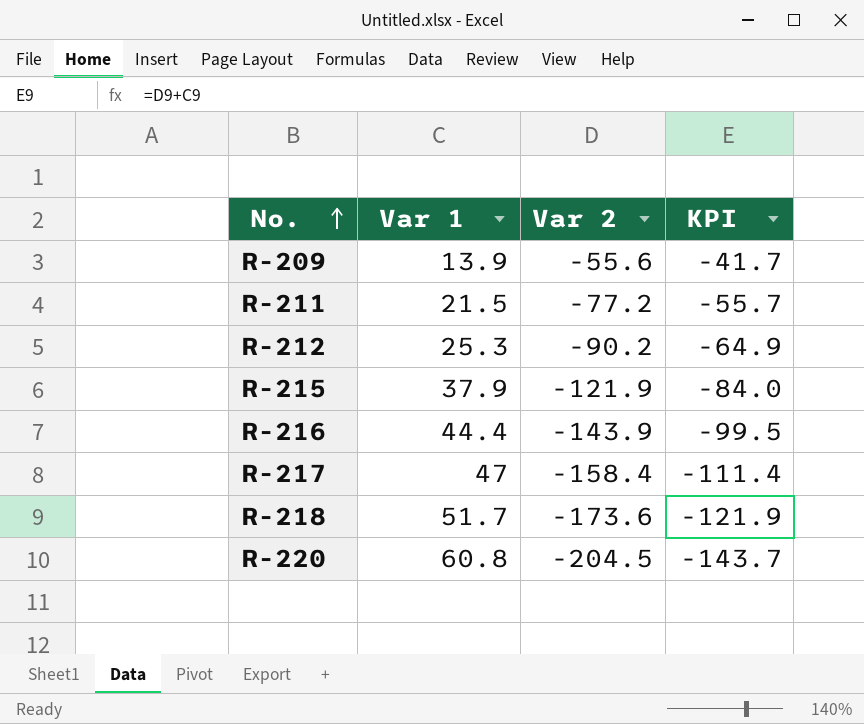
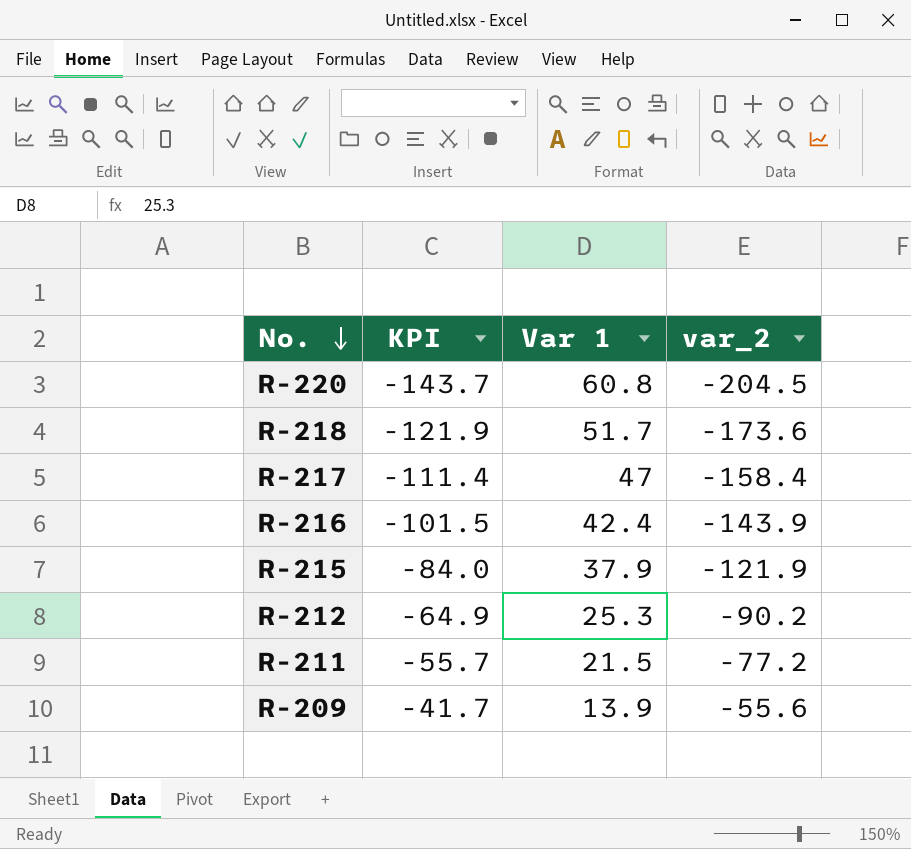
row order: No. ascending -> No. descending
column KPI | position: 4 -> 2
column name: Var 2 -> var_2
R-216 | KPI: -99.5 -> -101.5
R-216 | Var 1: 44.4 -> 42.4

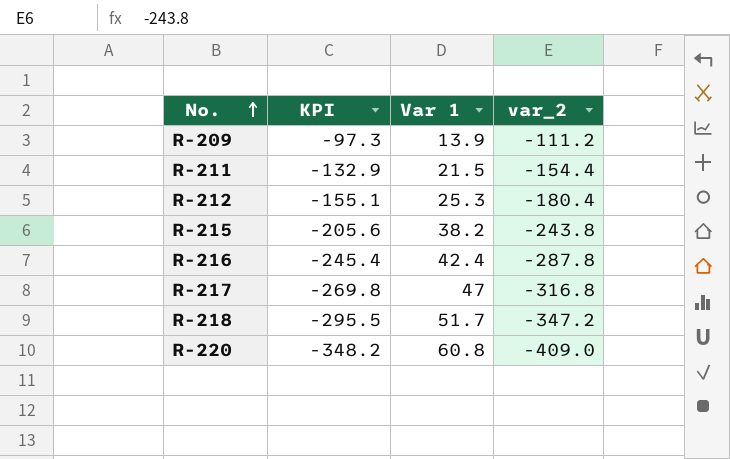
row order: No. descending -> No. ascending
R-209 | KPI: -41.7 -> -97.3
R-209 | var_2: -55.6 -> -111.2
R-211 | KPI: -55.7 -> -132.9
R-211 | var_2: -77.2 -> -154.4
R-212 | KPI: -64.9 -> -155.1
R-212 | var_2: -90.2 -> -180.4
R-215 | KPI: -84.0 -> -205.6
R-215 | Var 1: 37.9 -> 38.2
R-215 | var_2: -121.9 -> -243.8
R-216 | KPI: -101.5 -> -245.4
R-216 | var_2: -143.9 -> -287.8
R-217 | KPI: -111.4 -> -269.8
R-217 | var_2: -158.4 -> -316.8
R-218 | KPI: -121.9 -> -295.5
R-218 | var_2: -173.6 -> -347.2
R-220 | KPI: -143.7 -> -348.2
R-220 | var_2: -204.5 -> -409.0

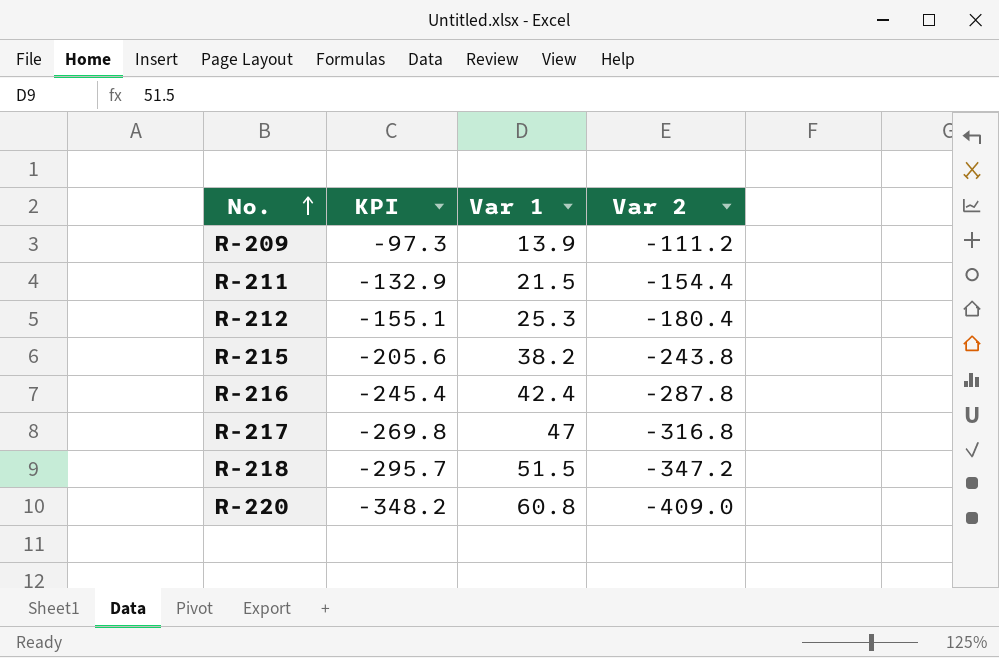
column name: var_2 -> Var 2
R-218 | KPI: -295.5 -> -295.7
R-218 | Var 1: 51.7 -> 51.5

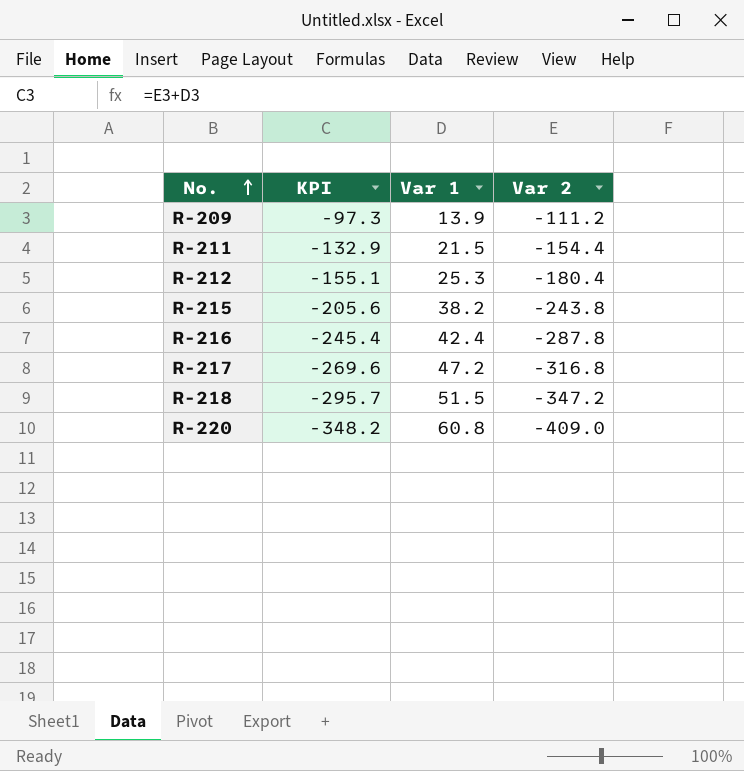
R-217 | KPI: -269.8 -> -269.6
R-217 | Var 1: 47 -> 47.2

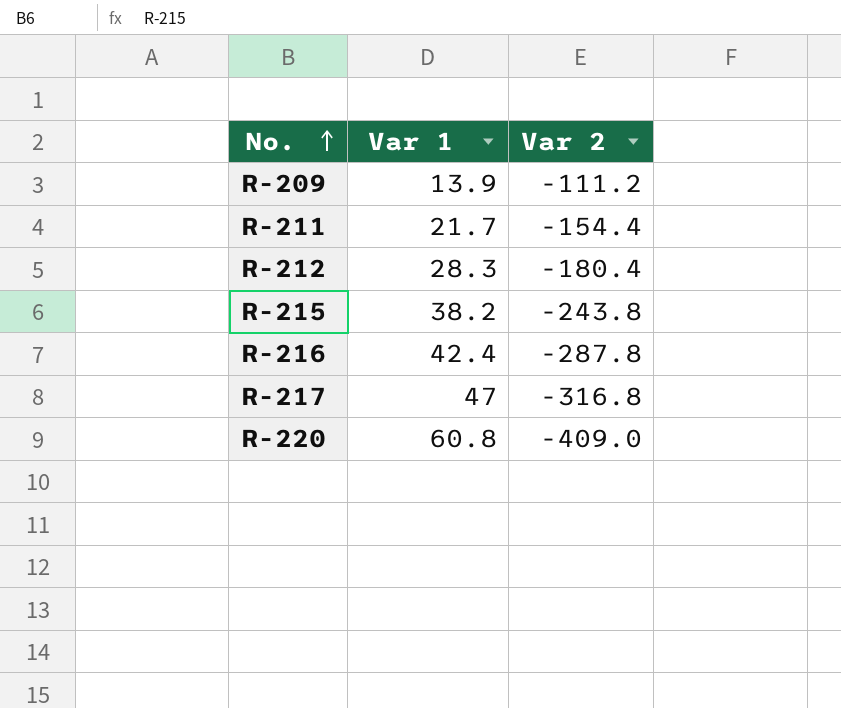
column KPI | formula: [Var 1] + [Var 2] -> none
row R-218: -295.7 | 51.5 | -347.2 -> none
R-211 | Var 1: 21.5 -> 21.7
R-212 | Var 1: 25.3 -> 28.3
R-217 | Var 1: 47.2 -> 47

